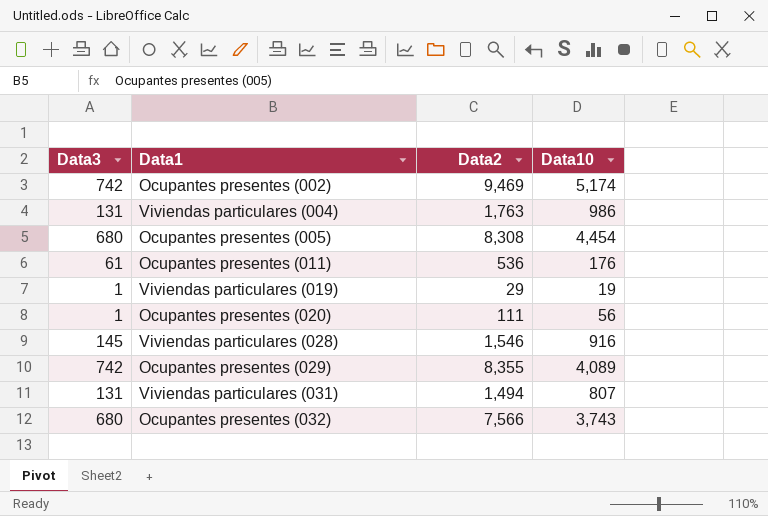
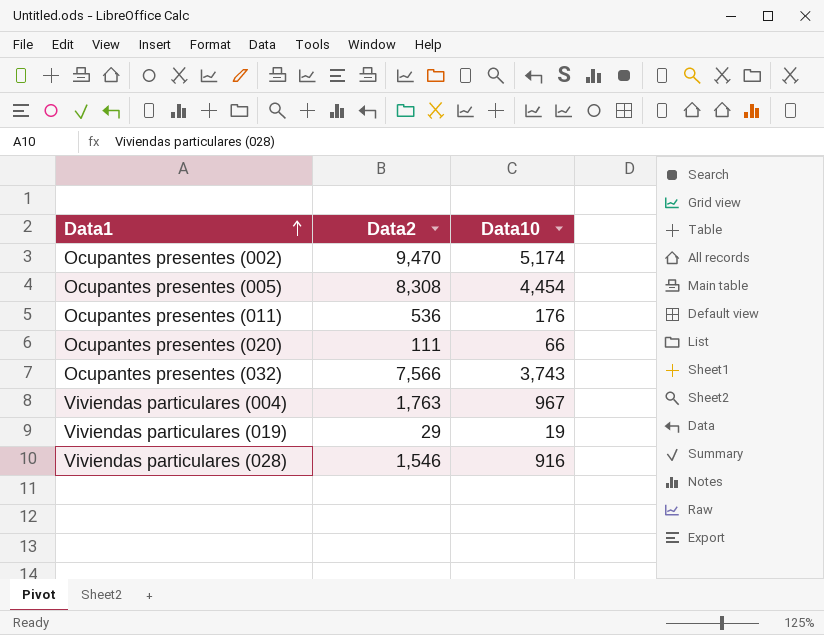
row order: none -> Data1 ascending
column Data3 | position: 1 -> none
row Ocupantes presentes (029): 742 | 8,355 | 4,089 -> none
row Viviendas particulares (031): 131 | 1,494 | 807 -> none
Ocupantes presentes (002) | Data2: 9,469 -> 9,470
Ocupantes presentes (020) | Data10: 56 -> 66
Viviendas particulares (004) | Data10: 986 -> 967

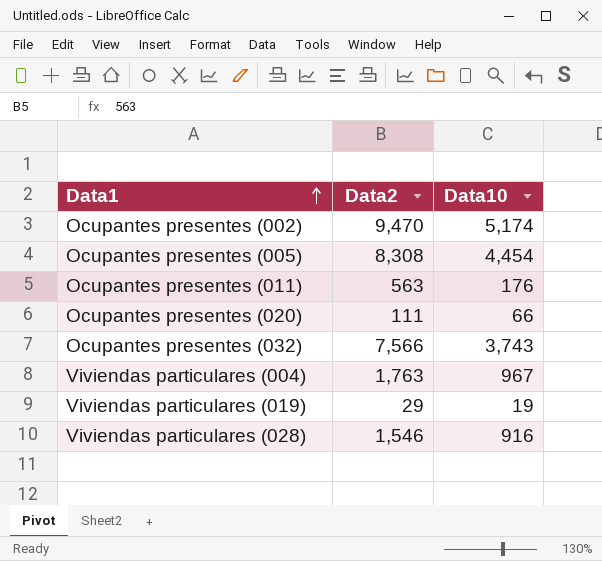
Ocupantes presentes (011) | Data2: 536 -> 563

